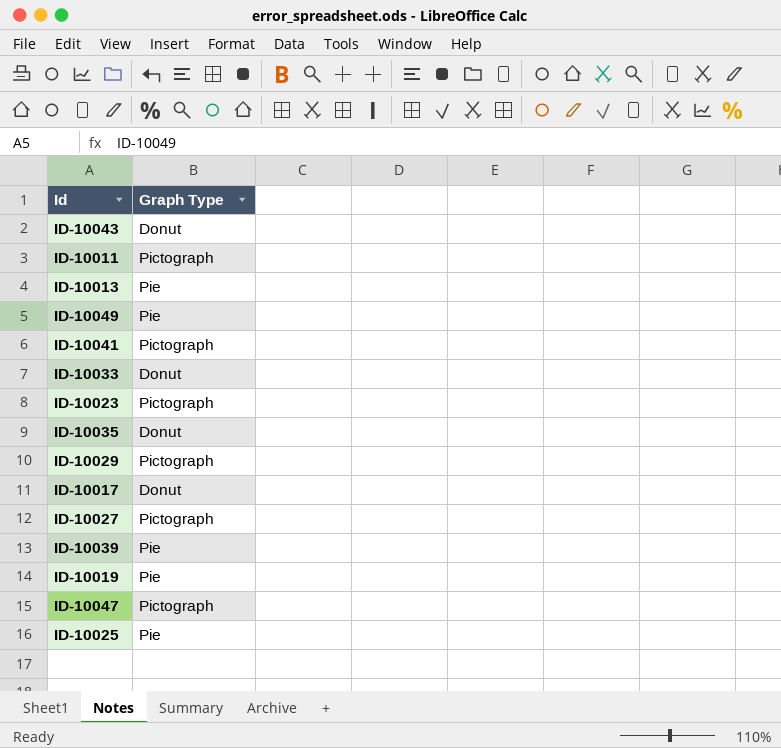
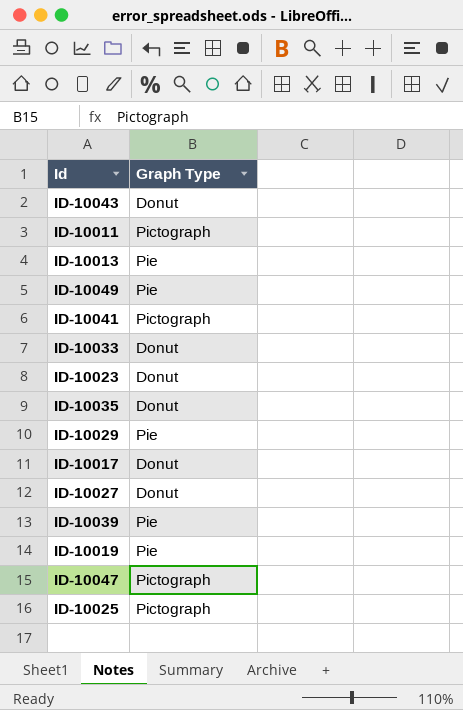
ID-10023 | Graph Type: Pictograph -> Donut
ID-10029 | Graph Type: Pictograph -> Pie
ID-10027 | Graph Type: Pictograph -> Donut
ID-10025 | Graph Type: Pie -> Pictograph

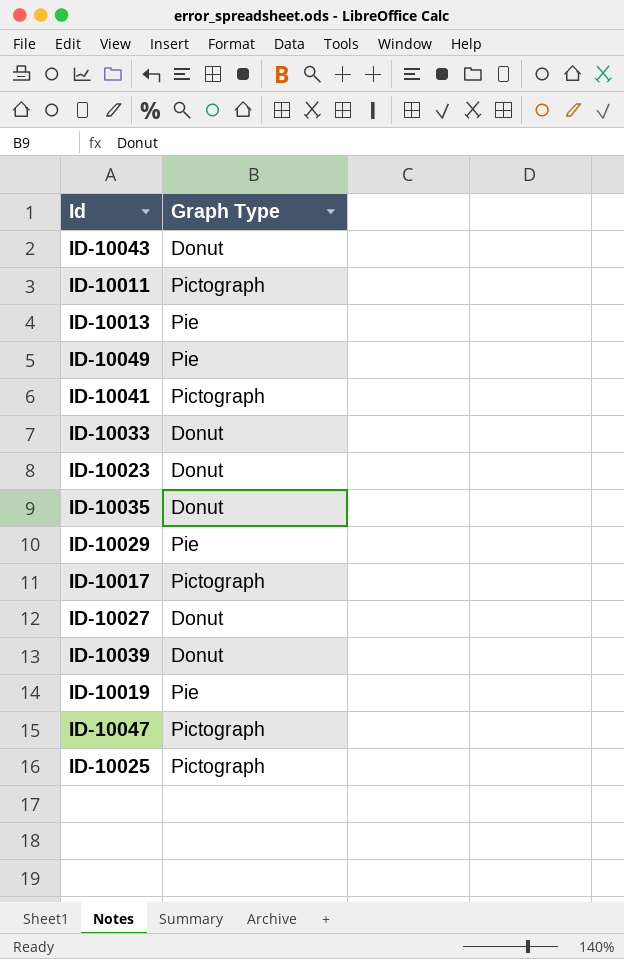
ID-10017 | Graph Type: Donut -> Pictograph
ID-10039 | Graph Type: Pie -> Donut

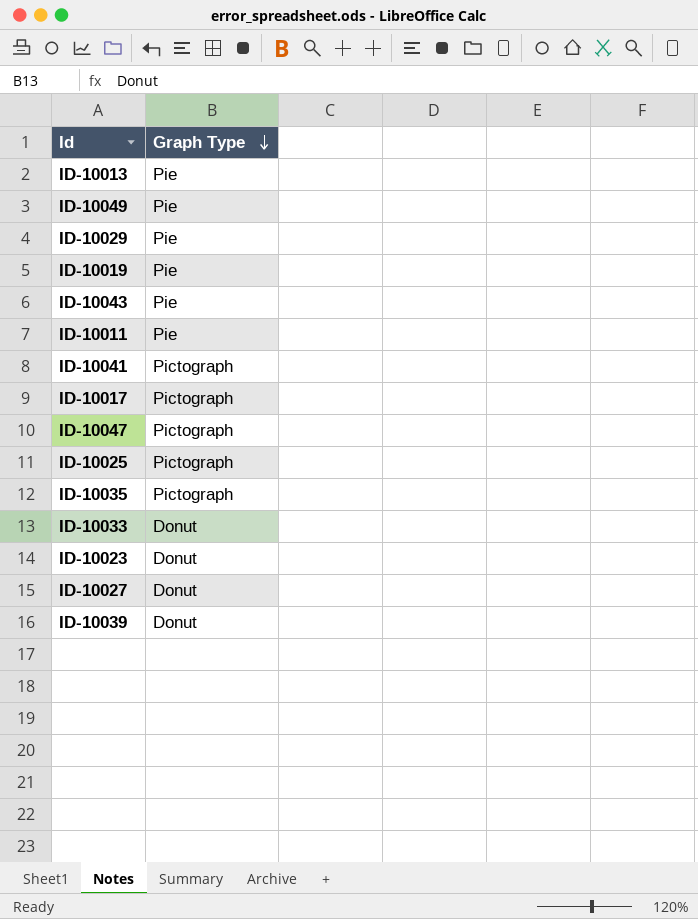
row order: none -> Graph Type descending
ID-10043 | Graph Type: Donut -> Pie
ID-10011 | Graph Type: Pictograph -> Pie
ID-10035 | Graph Type: Donut -> Pictograph

